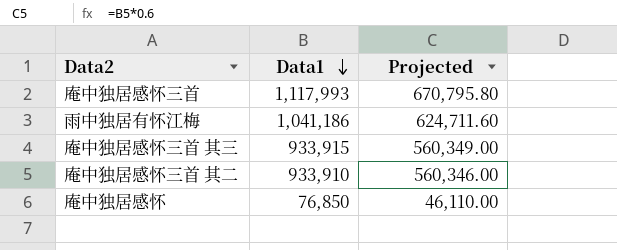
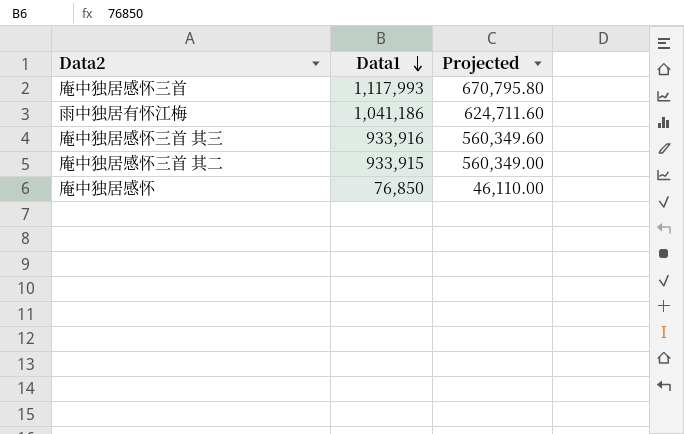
庵中独居感怀三首 其三 | Data1: 933,915 -> 933,916
庵中独居感怀三首 其三 | Projected: 560,349.00 -> 560,349.60
庵中独居感怀三首 其二 | Data1: 933,910 -> 933,915
庵中独居感怀三首 其二 | Projected: 560,346.00 -> 560,349.00

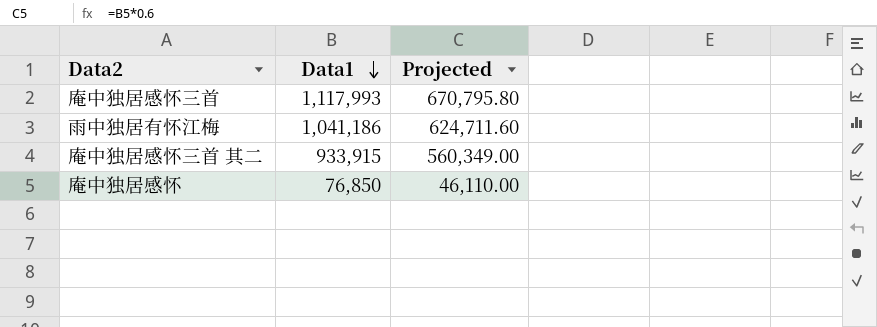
row 庵中独居感怀三首 其三: 933,916 | 560,349.60 -> none

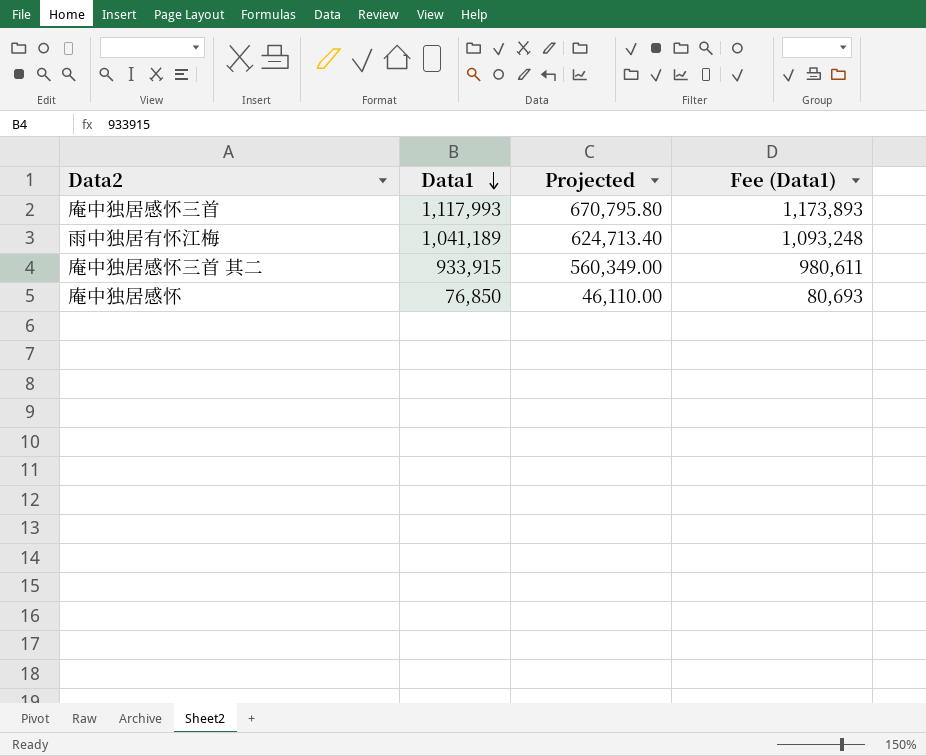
column Fee (Data1) | formula: none -> [Data1] * 1.05
雨中独居有怀江梅 | Data1: 1,041,186 -> 1,041,189
雨中独居有怀江梅 | Projected: 624,711.60 -> 624,713.40

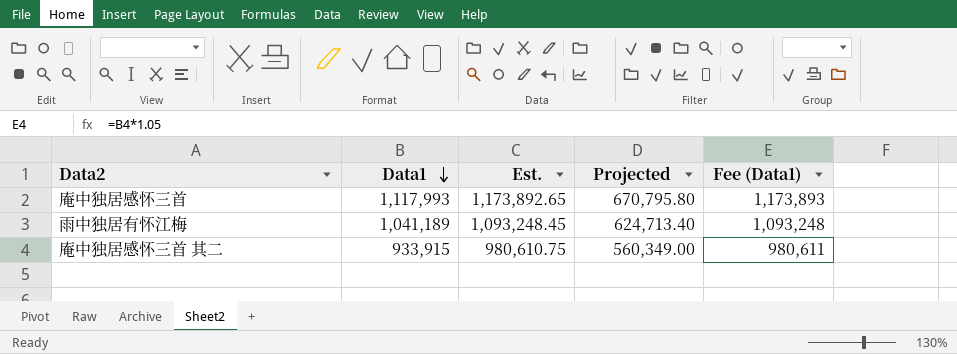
column Est. | formula: none -> [Data1] * 1.05
row 庵中独居感怀: 76,850 | 46,110.00 | 80,693 -> none

